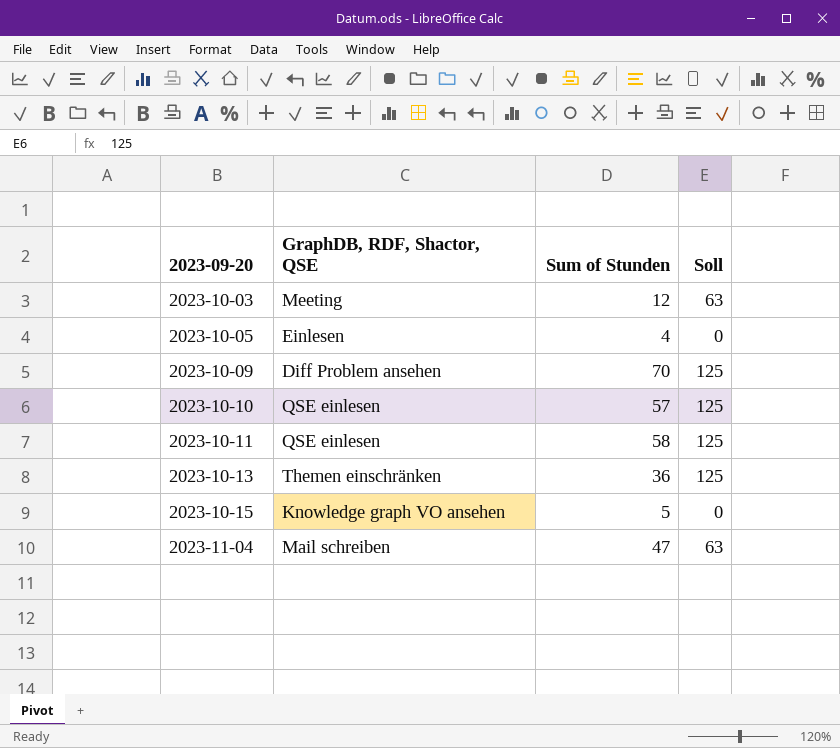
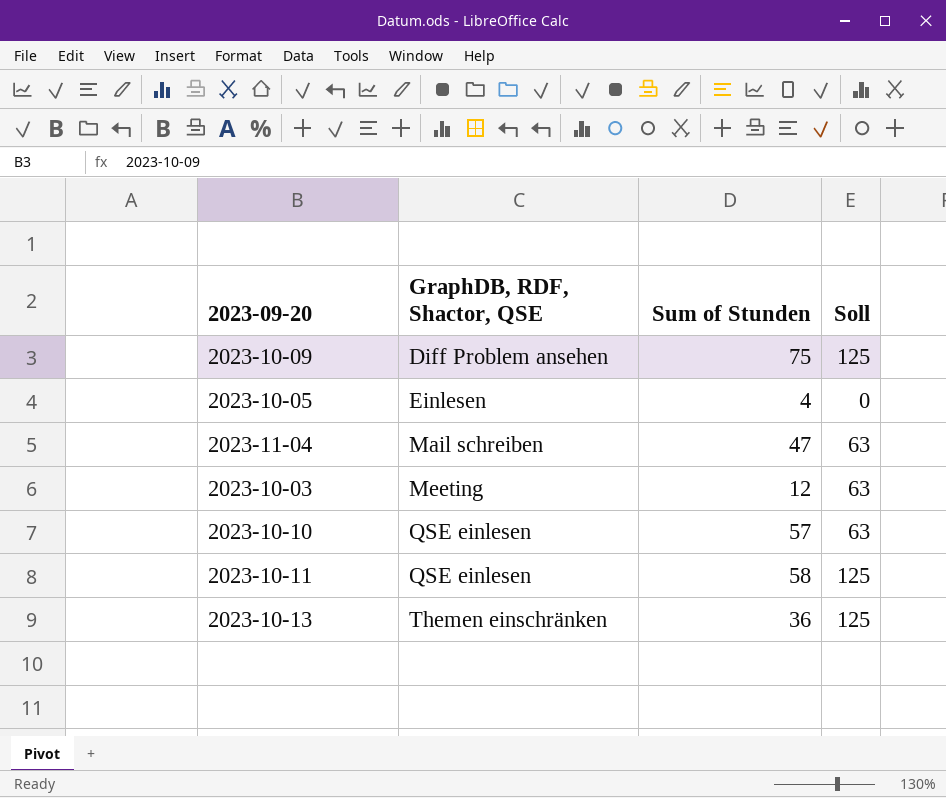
row order: 2023-09-20 ascending -> GraphDB, RDF, Shactor, QSE ascending
row 2023-10-15: Knowledge graph VO ansehen | 5 | 0 -> none
2023-10-09 | Sum of Stunden: 70 -> 75
2023-10-10 | Soll: 125 -> 63

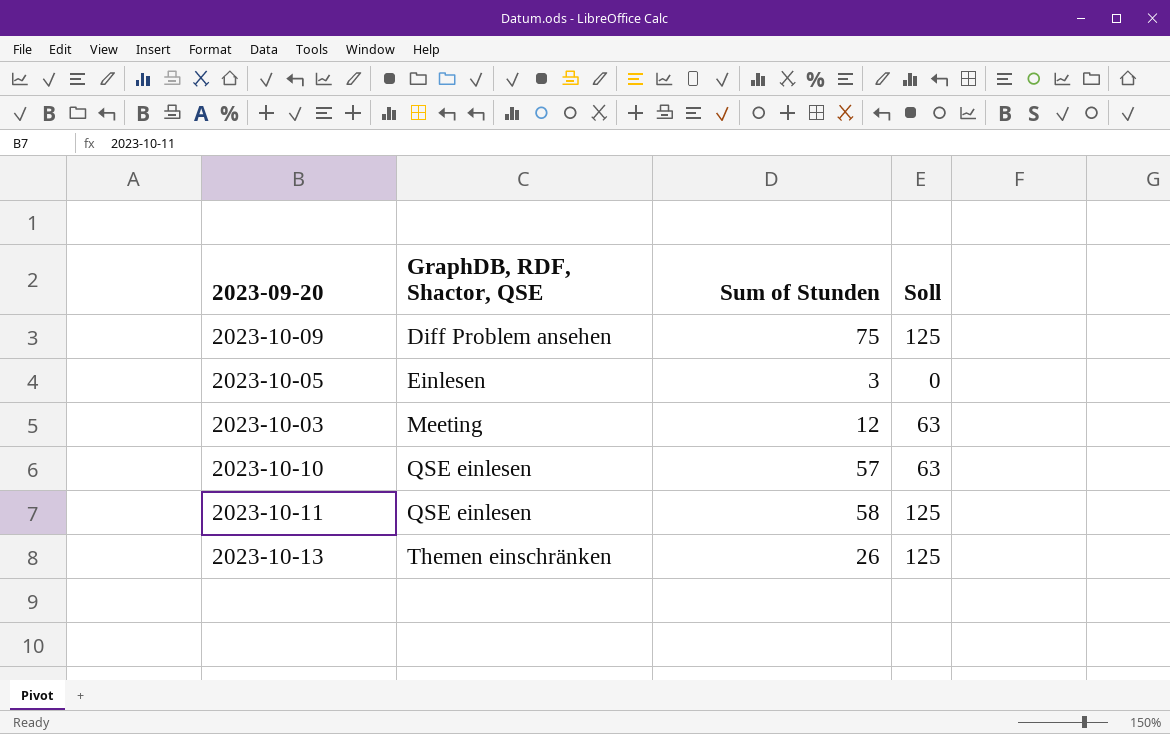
row 2023-11-04: Mail schreiben | 47 | 63 -> none
2023-10-05 | Sum of Stunden: 4 -> 3
2023-10-13 | Sum of Stunden: 36 -> 26

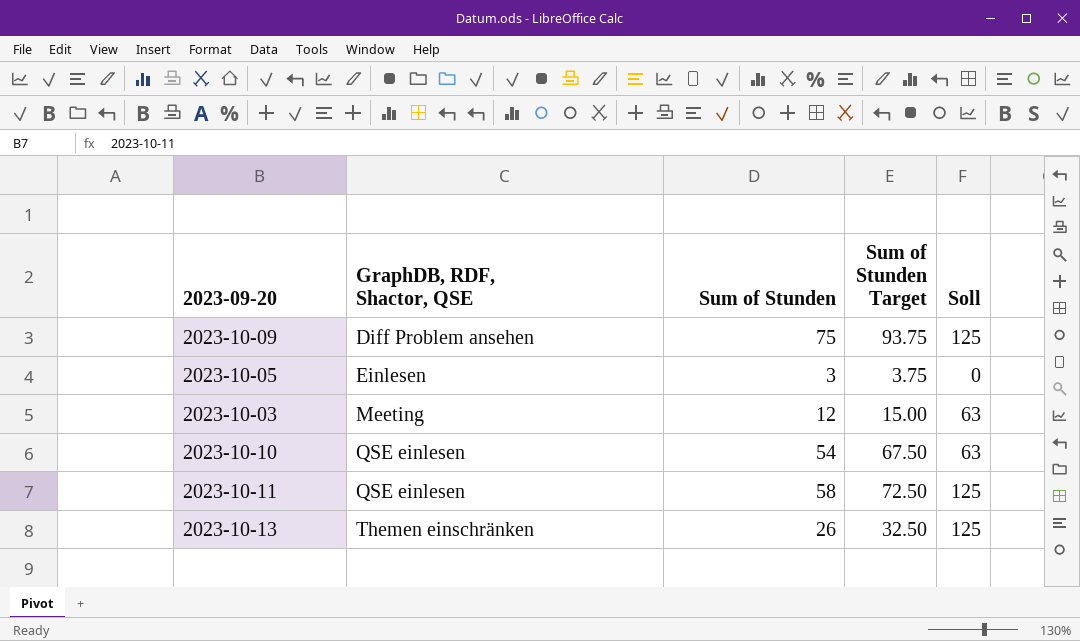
column Sum of Stunden Target | formula: none -> [Sum of Stunden] * 1.25
2023-10-10 | Sum of Stunden: 57 -> 54

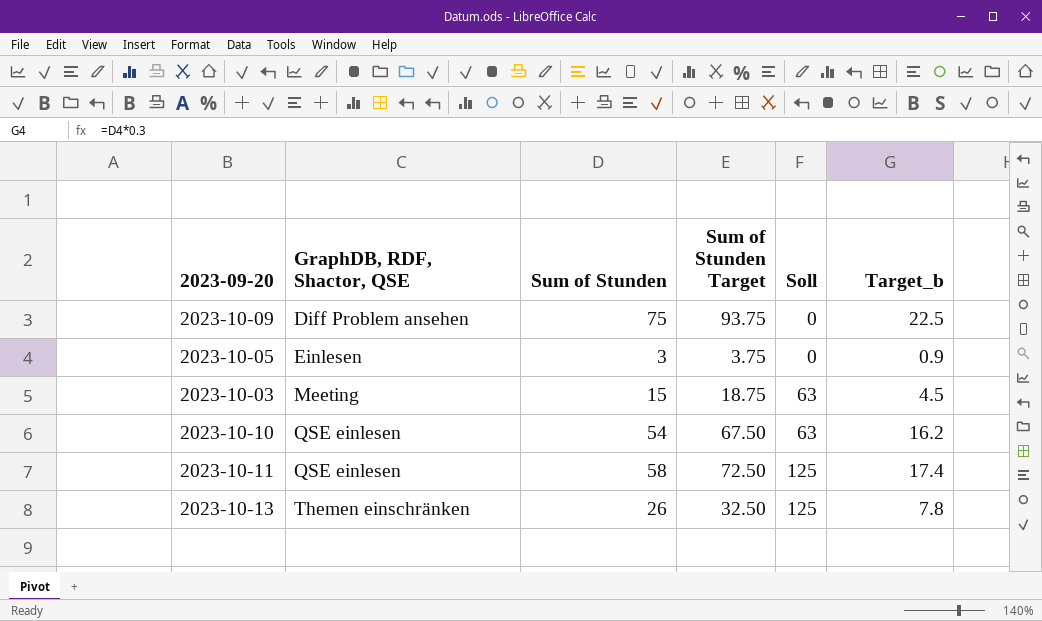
column Target_b | formula: none -> [Sum of Stunden] * 0.3
2023-10-09 | Soll: 125 -> 0
2023-10-03 | Sum of Stunden: 12 -> 15
2023-10-03 | Sum of Stunden Target: 15.00 -> 18.75

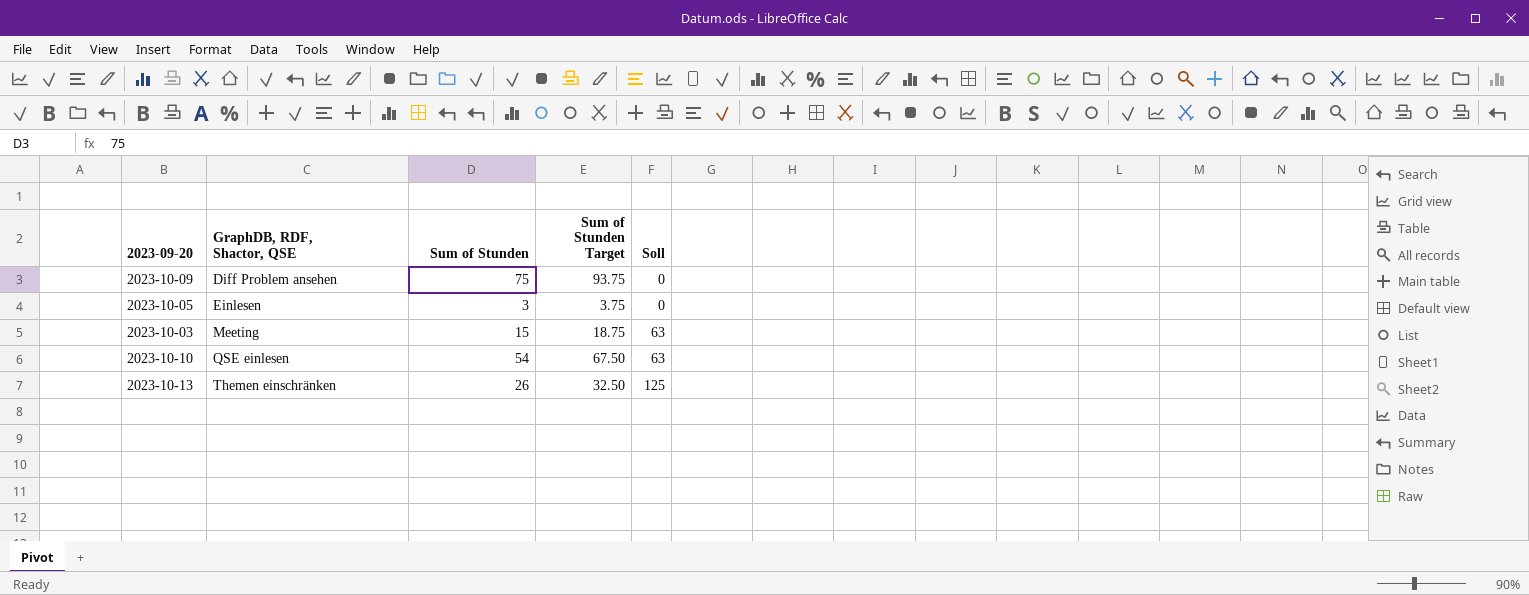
column Target_b | formula: [Sum of Stunden] * 0.3 -> none
row 2023-10-11: QSE einlesen | 58 | 72.50 | 125 | 17.4 -> none

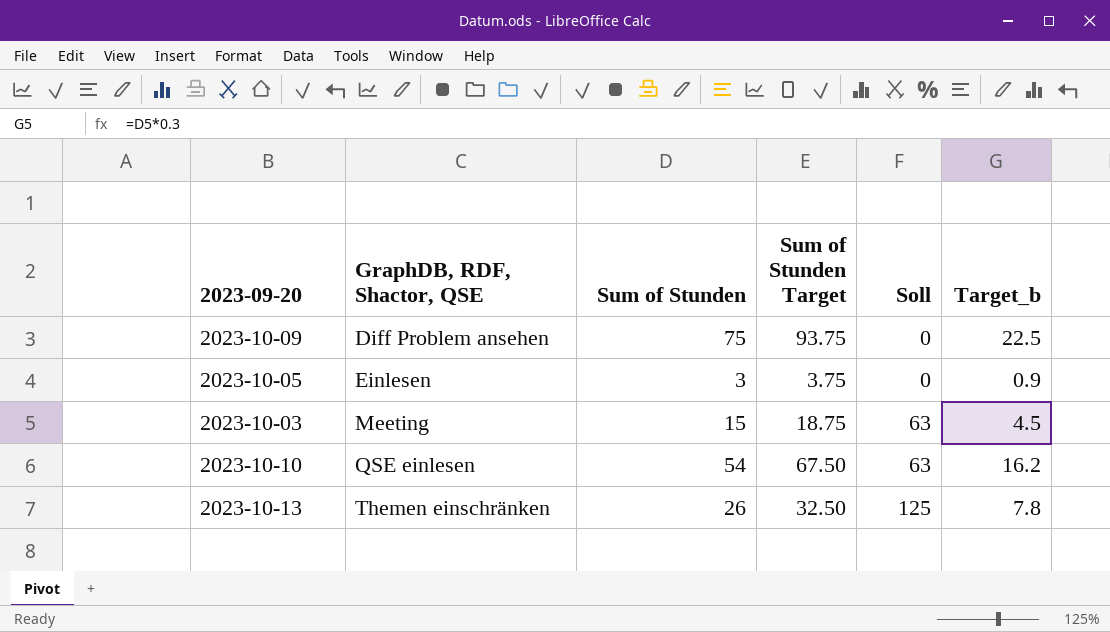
column Target_b | formula: none -> [Sum of Stunden] * 0.3

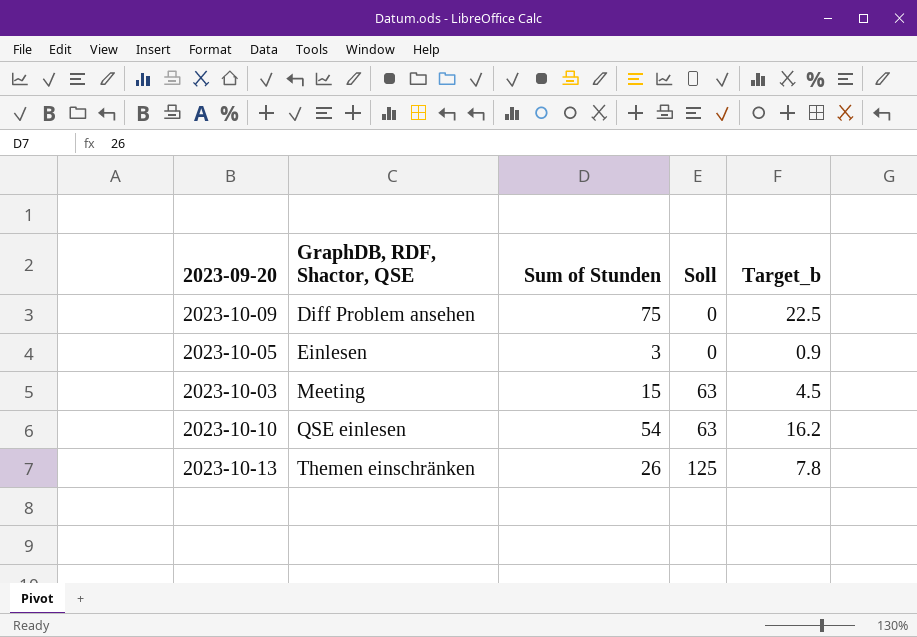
column Sum of Stunden Target | formula: [Sum of Stunden] * 1.25 -> none

